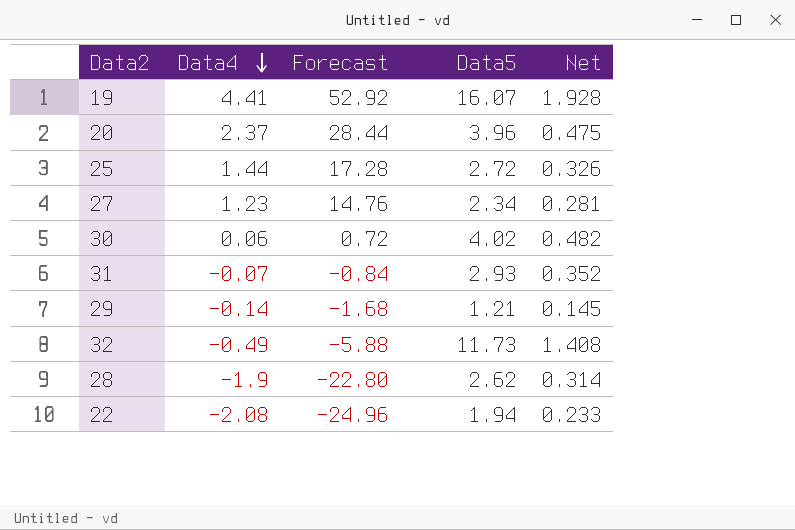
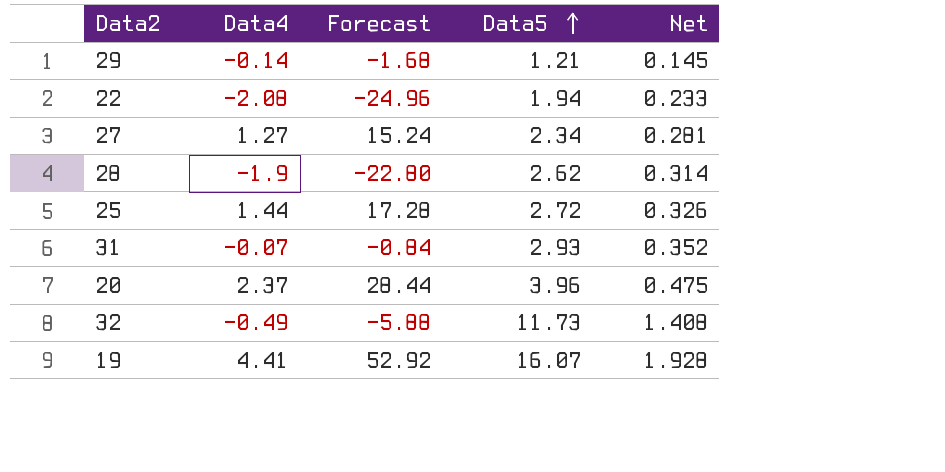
row order: Data4 descending -> Data5 ascending
row 30: 0.06 | 0.72 | 4.02 | 0.482 -> none
27 | Data4: 1.23 -> 1.27
27 | Forecast: 14.76 -> 15.24

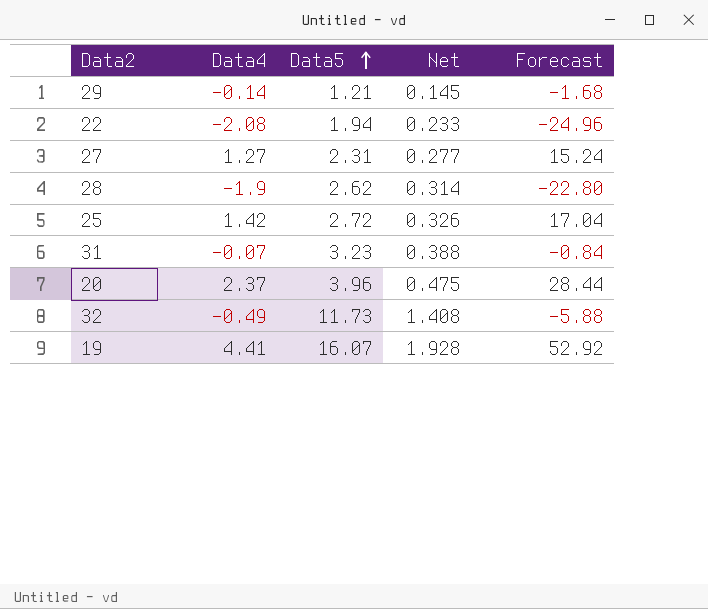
column Forecast | position: 3 -> 5
27 | Data5: 2.34 -> 2.31
27 | Net: 0.281 -> 0.277
25 | Data4: 1.44 -> 1.42
25 | Forecast: 17.28 -> 17.04
31 | Data5: 2.93 -> 3.23
31 | Net: 0.352 -> 0.388

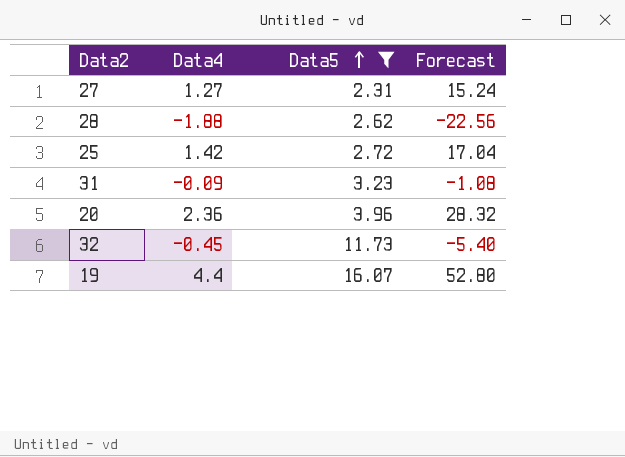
filter: none -> Data5 >= 2.31
column Net | formula: [Data5] * 0.12 -> none
28 | Data4: -1.9 -> -1.88
28 | Forecast: -22.80 -> -22.56
31 | Data4: -0.07 -> -0.09
31 | Forecast: -0.84 -> -1.08
20 | Data4: 2.37 -> 2.36
20 | Forecast: 28.44 -> 28.32
32 | Data4: -0.49 -> -0.45
32 | Forecast: -5.88 -> -5.40
19 | Data4: 4.41 -> 4.4
19 | Forecast: 52.92 -> 52.80

